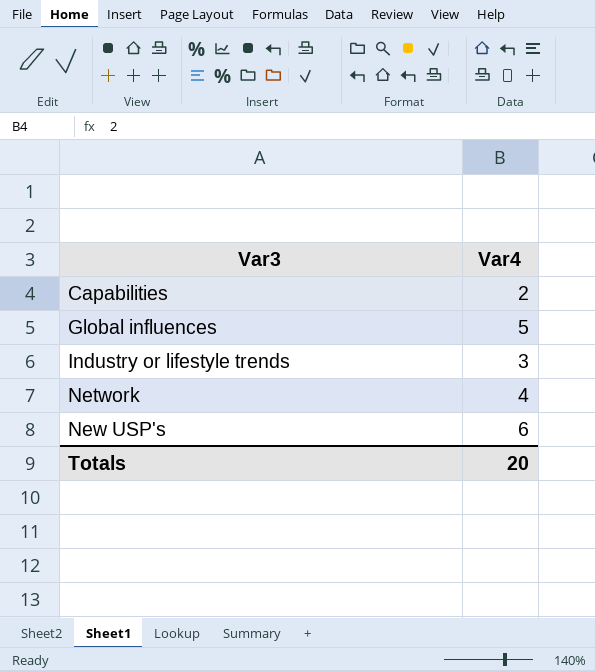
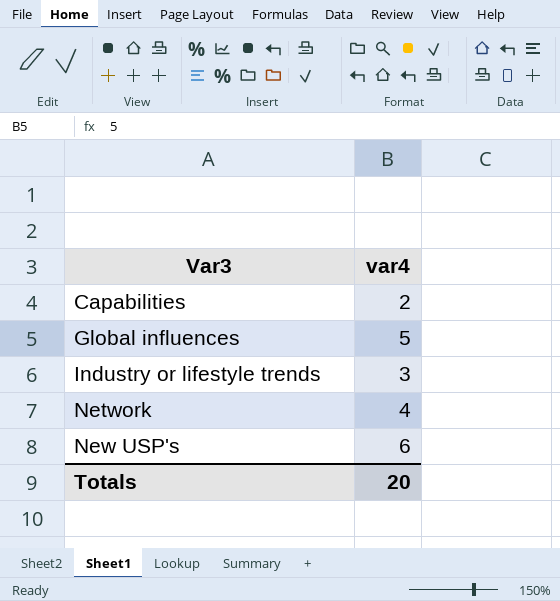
column name: Var4 -> var4

